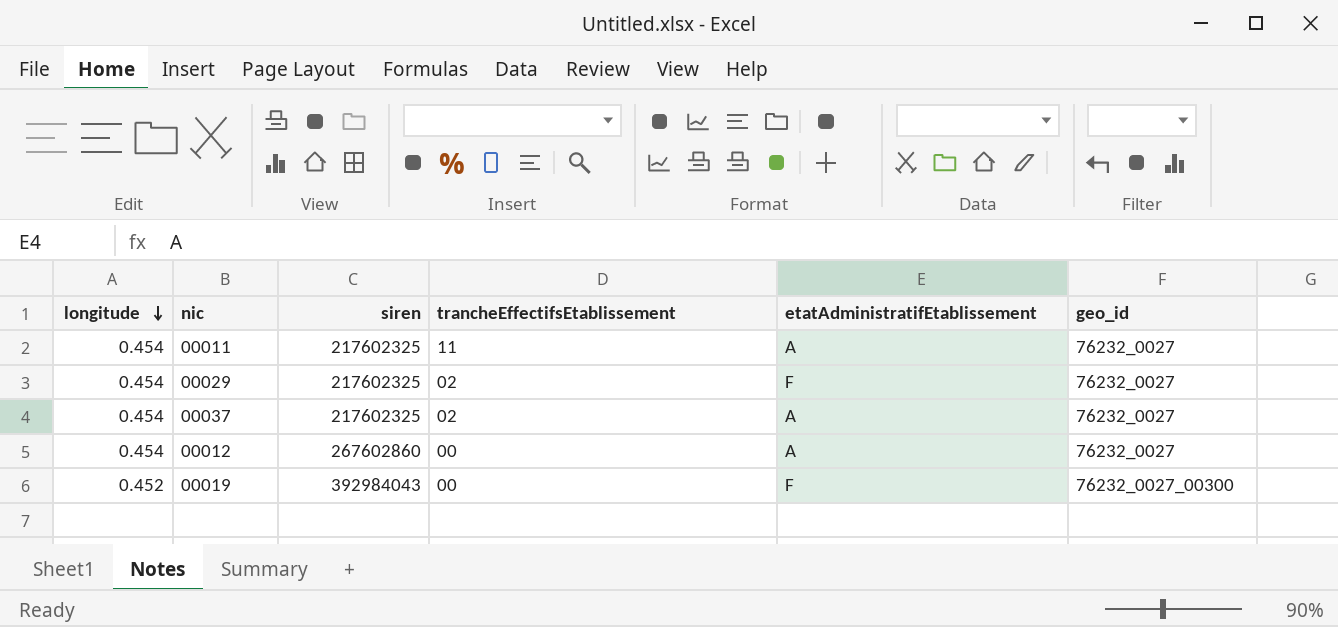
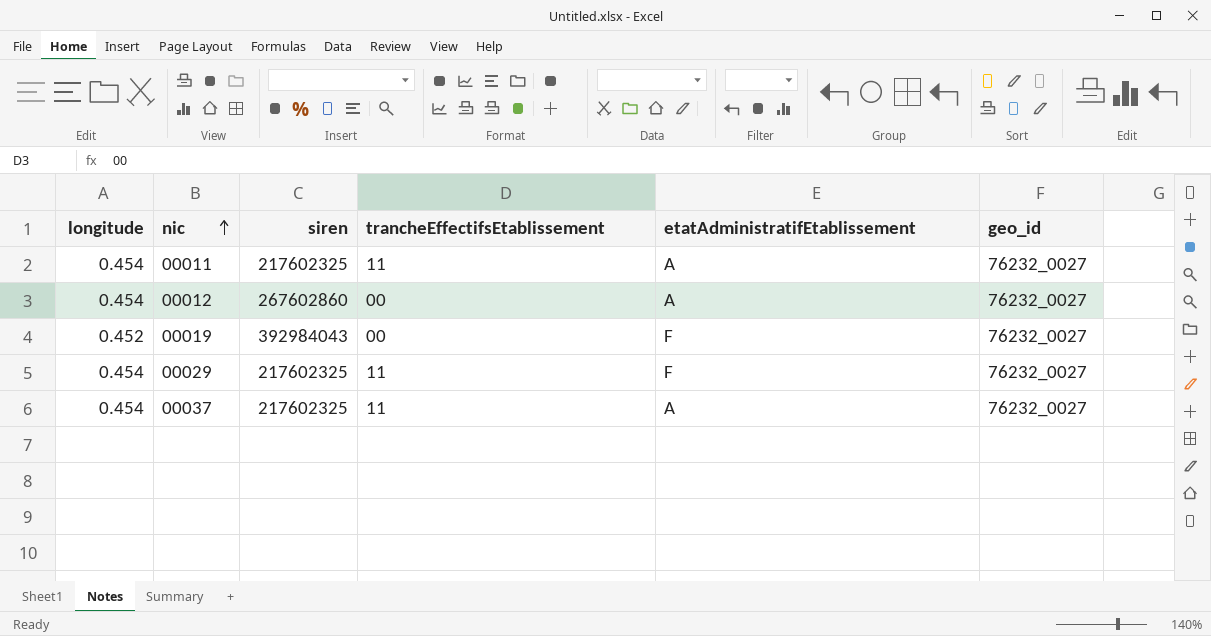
row order: longitude descending -> nic ascending
00019 | geo_id: 76232_0027_00300 -> 76232_0027
00029 | trancheEffectifsEtablissement: 02 -> 11
00037 | trancheEffectifsEtablissement: 02 -> 11

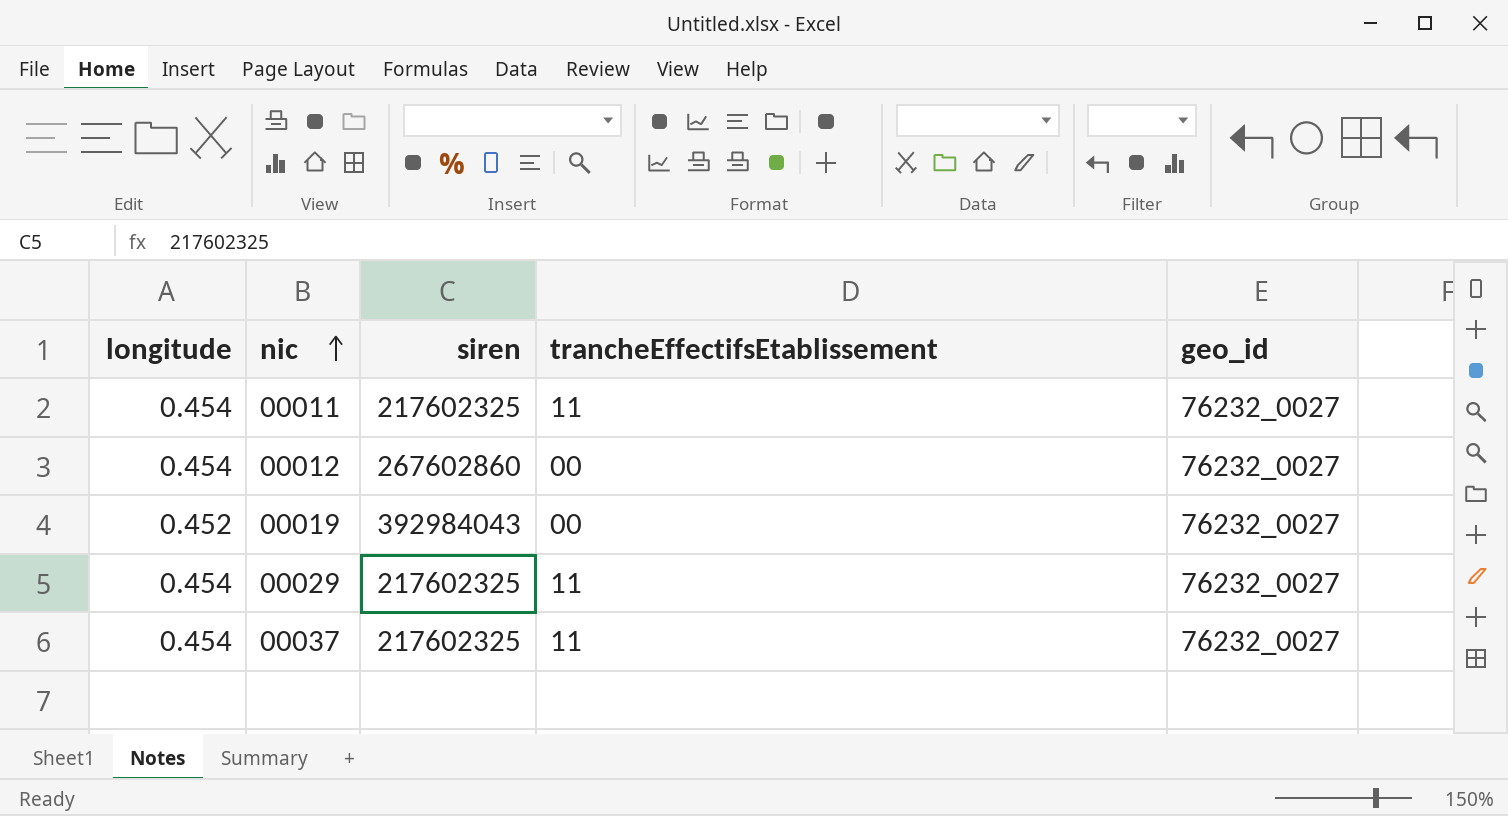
column etatAdministratifEtablissement | position: 5 -> none

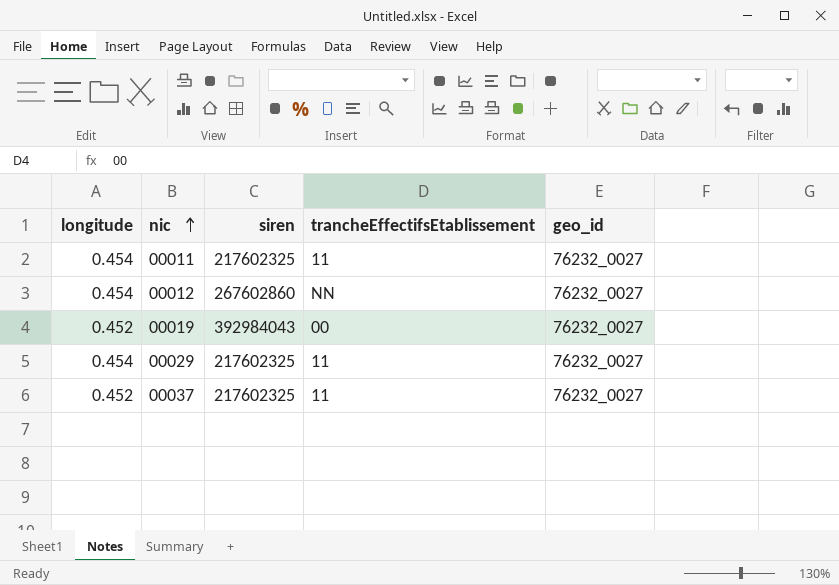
00012 | trancheEffectifsEtablissement: 00 -> NN
00037 | longitude: 0.454 -> 0.452

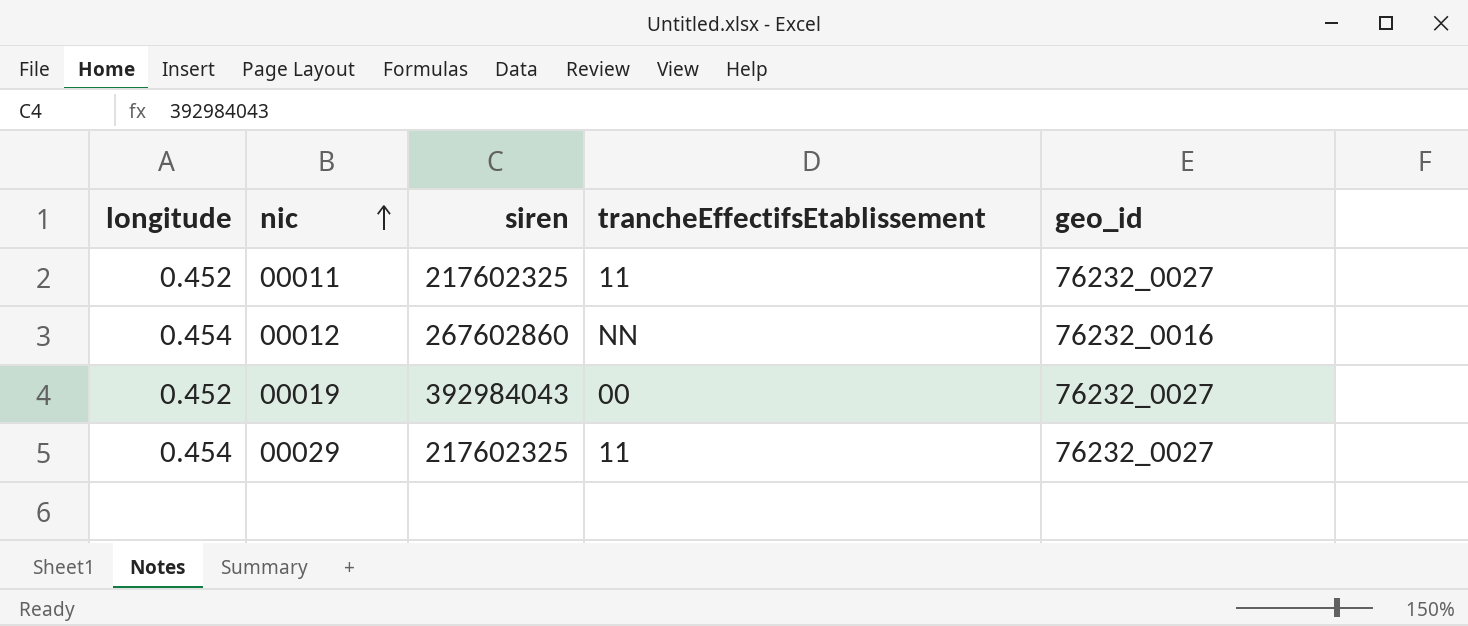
row 00037: 0.452 | 217602325 | 11 | 76232_0027 -> none
00011 | longitude: 0.454 -> 0.452
00012 | geo_id: 76232_0027 -> 76232_0016

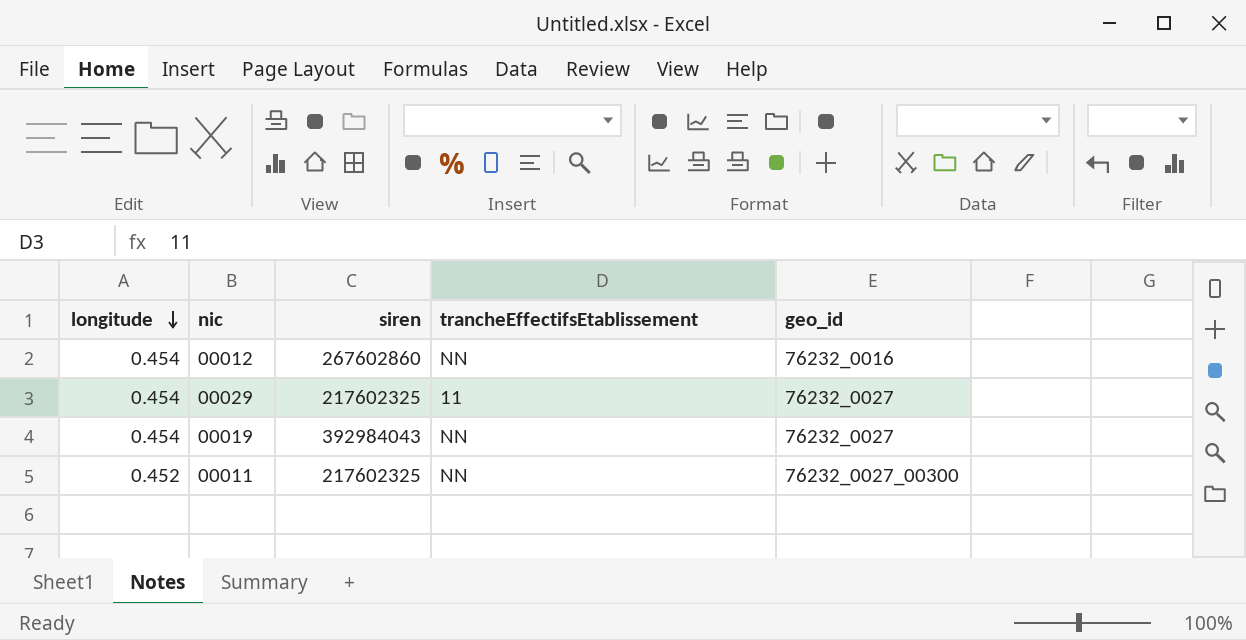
row order: nic ascending -> longitude descending
00019 | longitude: 0.452 -> 0.454
00019 | trancheEffectifsEtablissement: 00 -> NN
00011 | trancheEffectifsEtablissement: 11 -> NN
00011 | geo_id: 76232_0027 -> 76232_0027_00300

